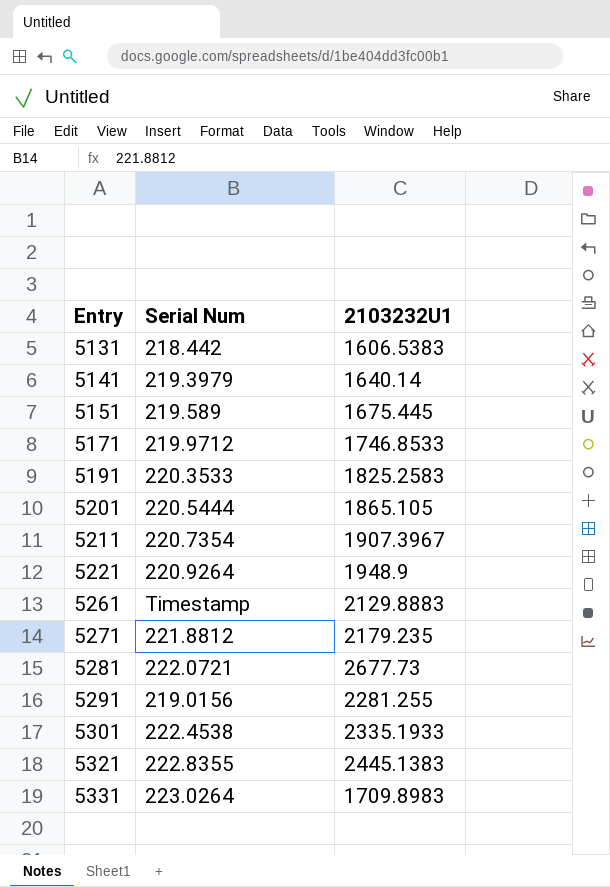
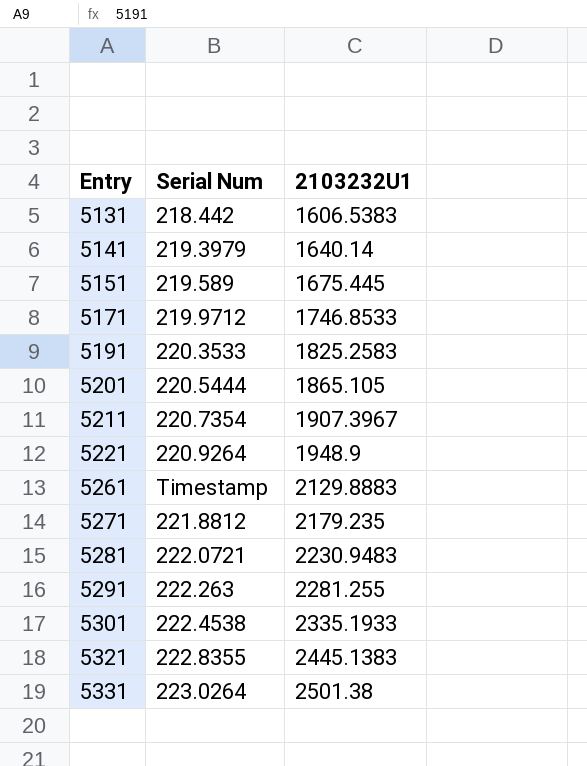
5281 | 2103232U1: 2677.73 -> 2230.9483
5291 | Serial Num: 219.0156 -> 222.263
5331 | 2103232U1: 1709.8983 -> 2501.38

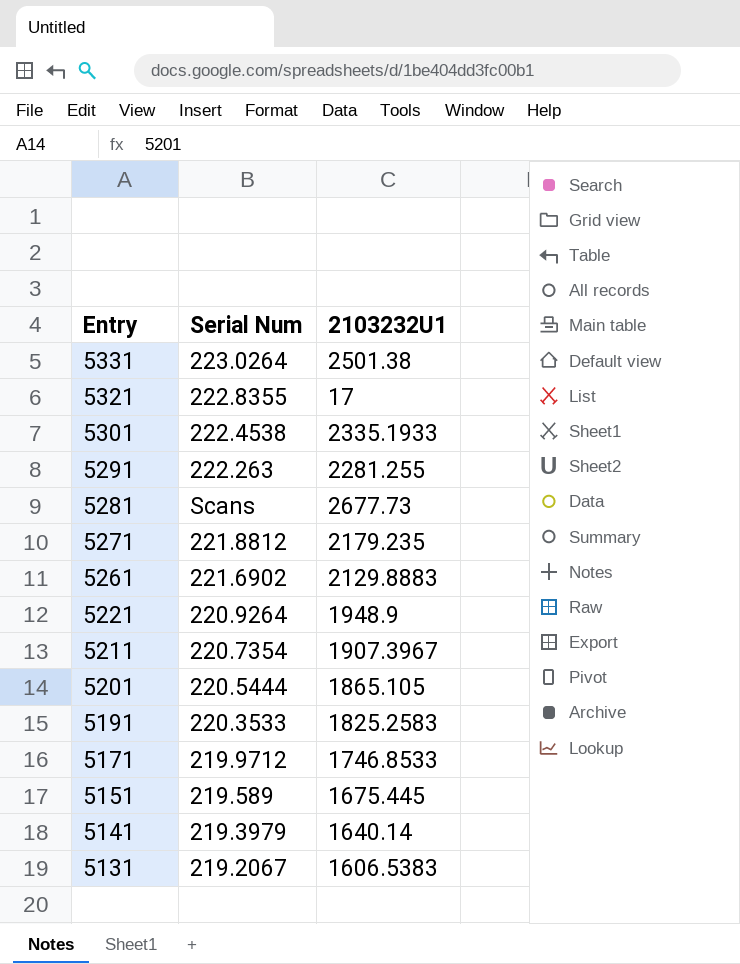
row order: Entry ascending -> Entry descending
5321 | 2103232U1: 2445.1383 -> 17
5281 | Serial Num: 222.0721 -> Scans
5281 | 2103232U1: 2230.9483 -> 2677.73
5261 | Serial Num: Timestamp -> 221.6902
5131 | Serial Num: 218.442 -> 219.2067

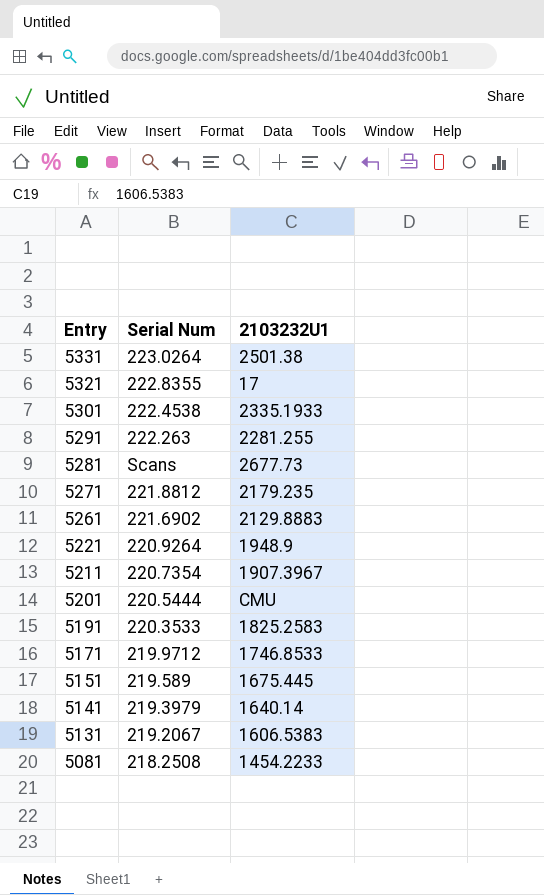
5201 | 2103232U1: 1865.105 -> CMU
row 5081: none -> 218.2508 | 1454.2233

